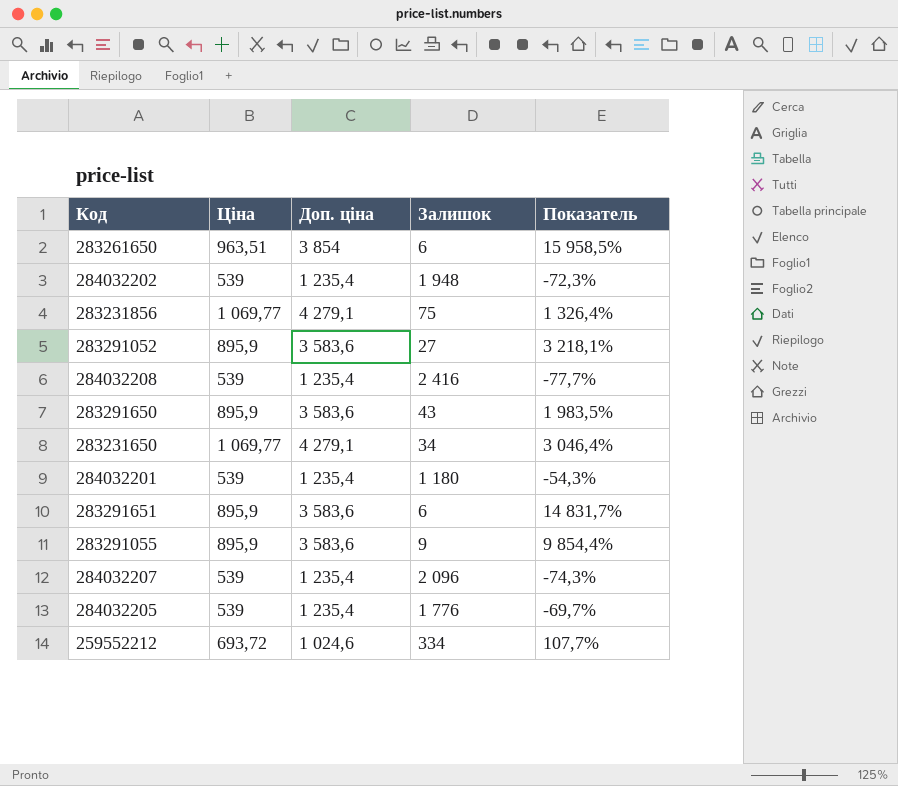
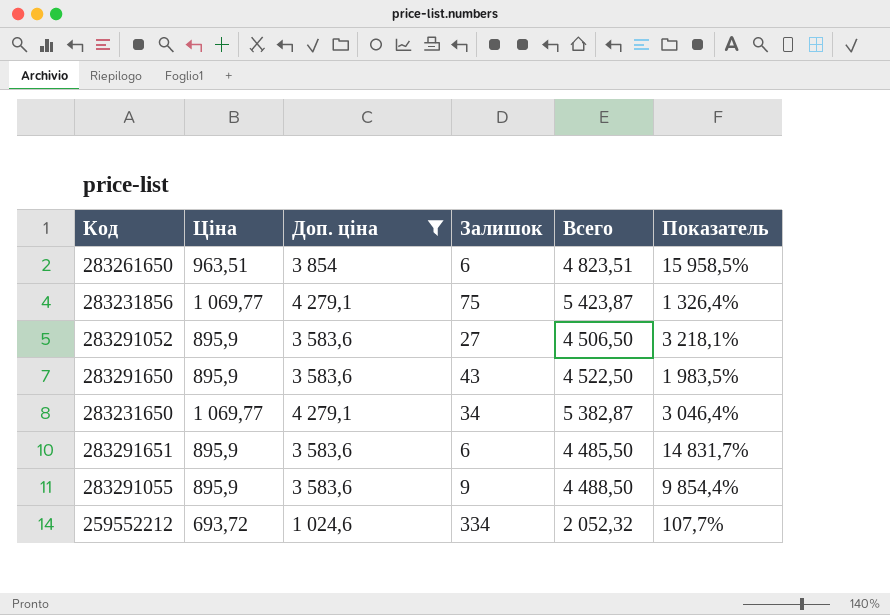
filter: none -> Доп. ціна != 1 235,4
column Всего | formula: none -> [Ціна] + [Доп. ціна] + [Залишок]

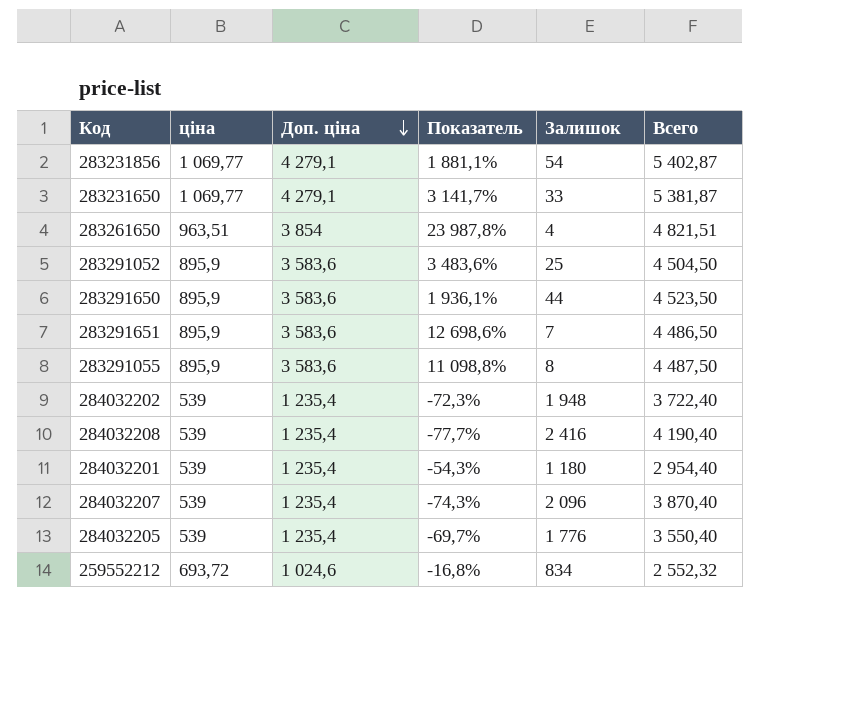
filter: Доп. ціна != 1 235,4 -> none
row order: none -> Доп. ціна descending
column name: Ціна -> ціна
column Показатель | position: 6 -> 4
283231856 | Показатель: 1 326,4% -> 1 881,1%
283231856 | Залишок: 75 -> 54
283231856 | Всего: 5 423,87 -> 5 402,87
283231650 | Показатель: 3 046,4% -> 3 141,7%
283231650 | Залишок: 34 -> 33
283231650 | Всего: 5 382,87 -> 5 381,87
283261650 | Показатель: 15 958,5% -> 23 987,8%
283261650 | Залишок: 6 -> 4
283261650 | Всего: 4 823,51 -> 4 821,51
283291052 | Показатель: 3 218,1% -> 3 483,6%
283291052 | Залишок: 27 -> 25
283291052 | Всего: 4 506,50 -> 4 504,50
283291650 | Показатель: 1 983,5% -> 1 936,1%
283291650 | Залишок: 43 -> 44
283291650 | Всего: 4 522,50 -> 4 523,50
283291651 | Показатель: 14 831,7% -> 12 698,6%
283291651 | Залишок: 6 -> 7
283291651 | Всего: 4 485,50 -> 4 486,50
283291055 | Показатель: 9 854,4% -> 11 098,8%
283291055 | Залишок: 9 -> 8
283291055 | Всего: 4 488,50 -> 4 487,50
259552212 | Показатель: 107,7% -> -16,8%
259552212 | Залишок: 334 -> 834
259552212 | Всего: 2 052,32 -> 2 552,32

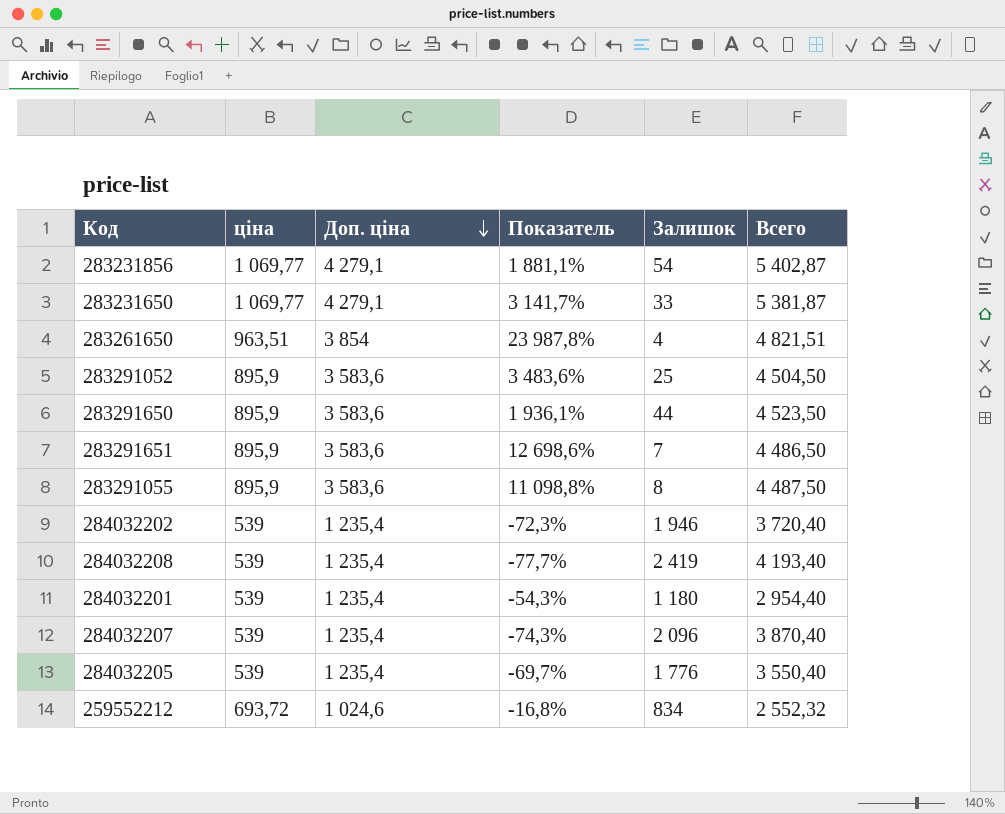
284032202 | Залишок: 1 948 -> 1 946
284032202 | Всего: 3 722,40 -> 3 720,40
284032208 | Залишок: 2 416 -> 2 419
284032208 | Всего: 4 190,40 -> 4 193,40

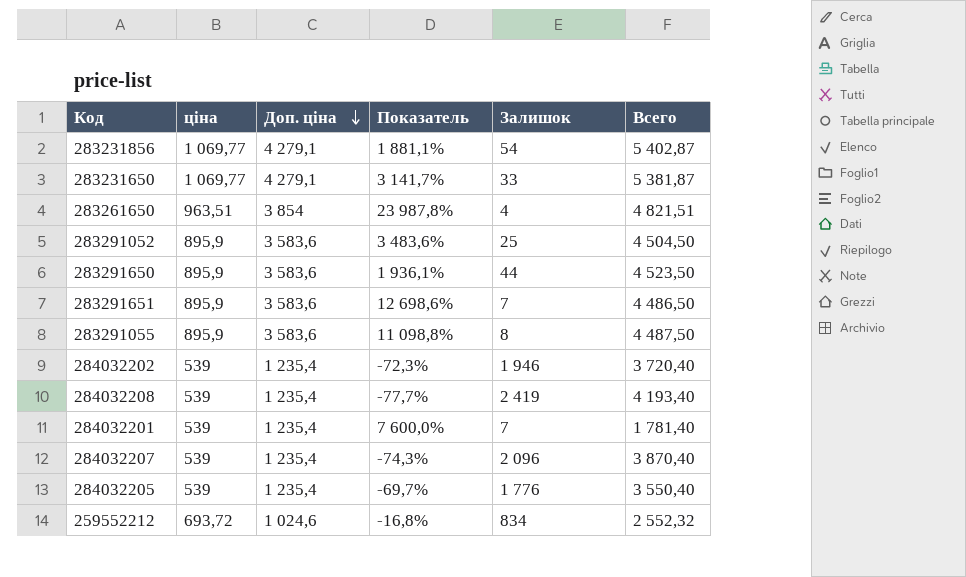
284032201 | Показатель: -54,3% -> 7 600,0%
284032201 | Залишок: 1 180 -> 7
284032201 | Всего: 2 954,40 -> 1 781,40

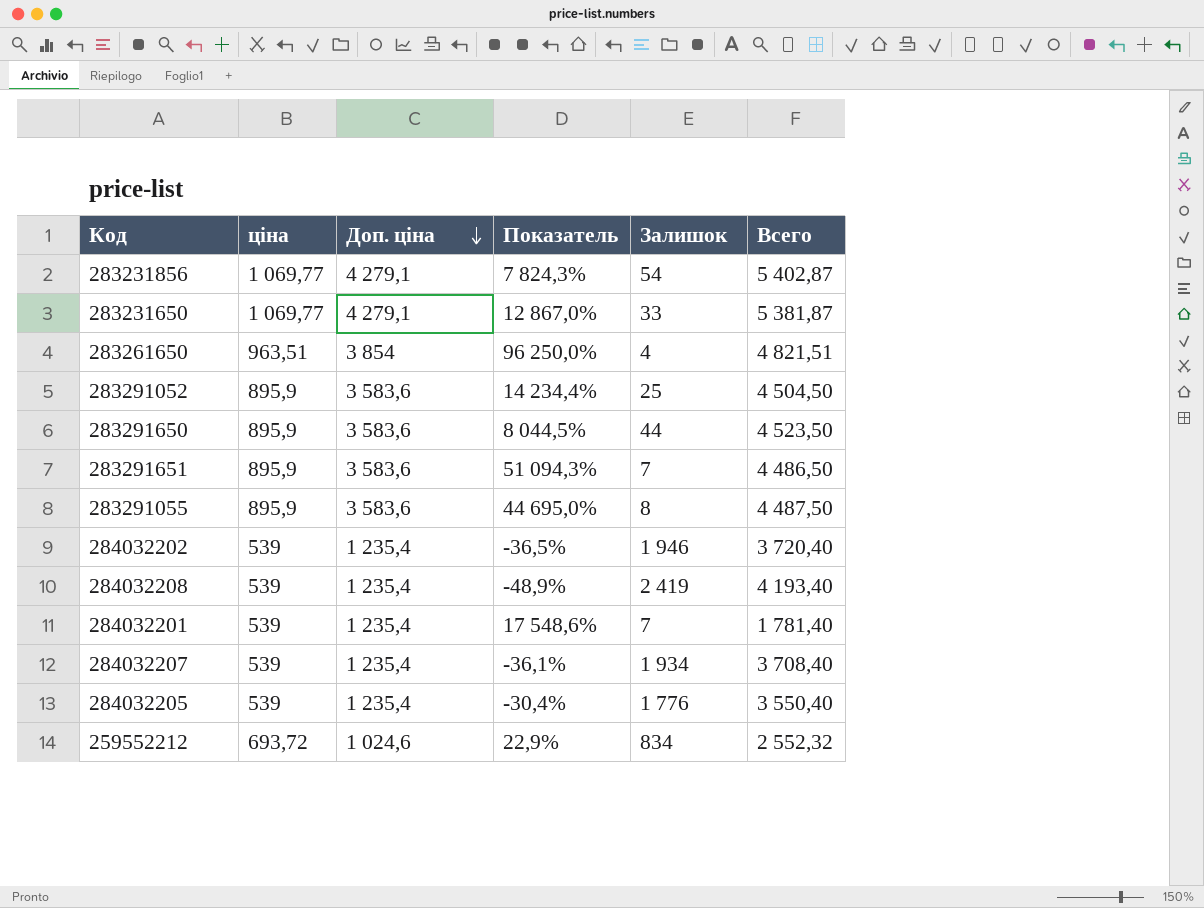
column Показатель | formula: ([ціна] - [Залишок]) / [Залишок] -> ([Доп. ціна] - [Залишок]) / [Залишок]
284032207 | Залишок: 2 096 -> 1 934
284032207 | Всего: 3 870,40 -> 3 708,40

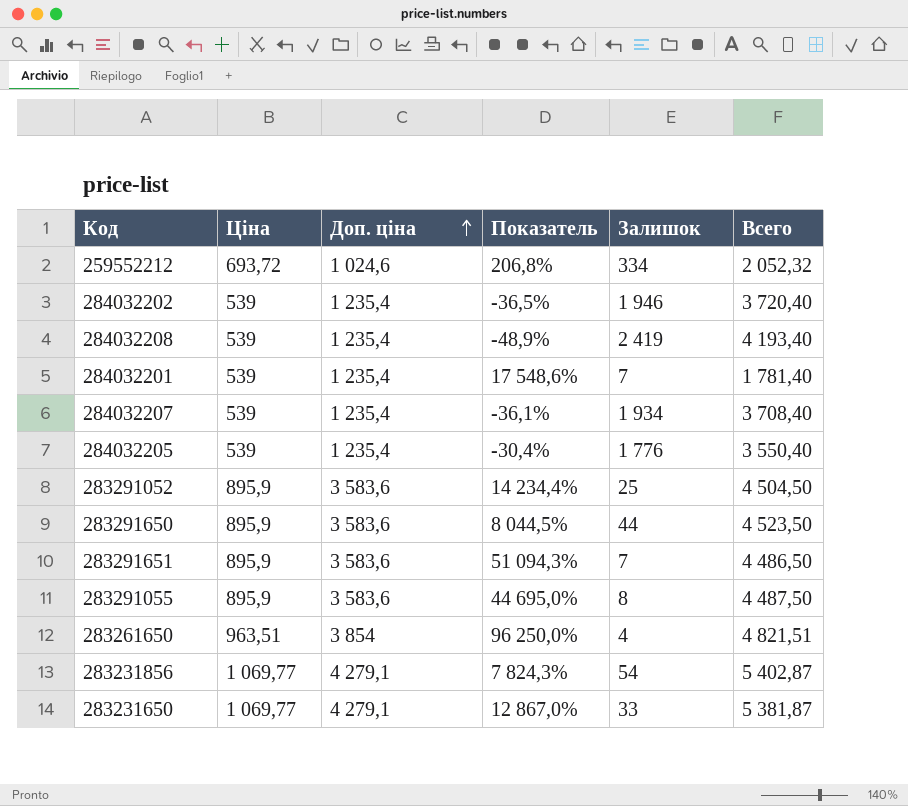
row order: Доп. ціна descending -> Доп. ціна ascending
column name: ціна -> Ціна
259552212 | Показатель: 22,9% -> 206,8%
259552212 | Залишок: 834 -> 334
259552212 | Всего: 2 552,32 -> 2 052,32

